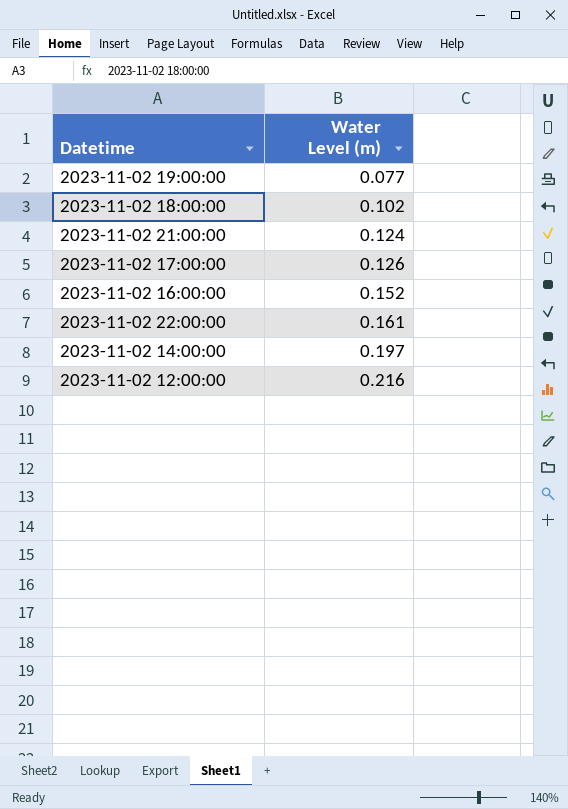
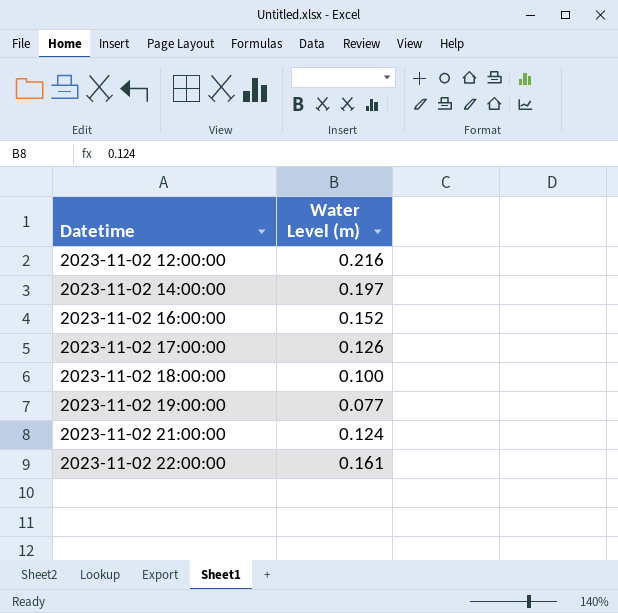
row order: Water Level (m) ascending -> Datetime ascending
2023-11-02 18:00:00 | Water Level (m): 0.102 -> 0.100

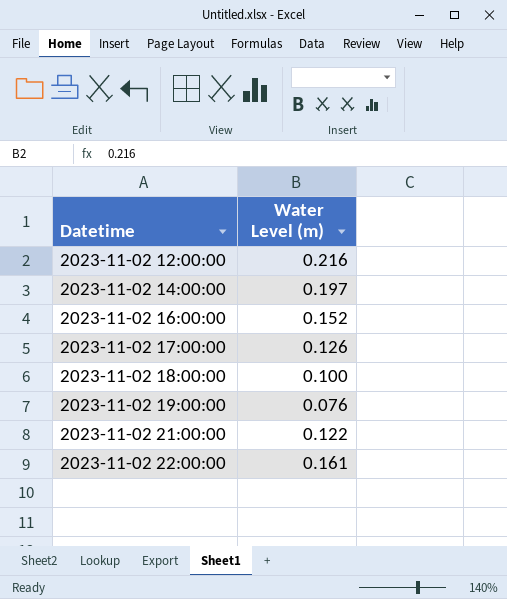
2023-11-02 19:00:00 | Water Level (m): 0.077 -> 0.076
2023-11-02 21:00:00 | Water Level (m): 0.124 -> 0.122

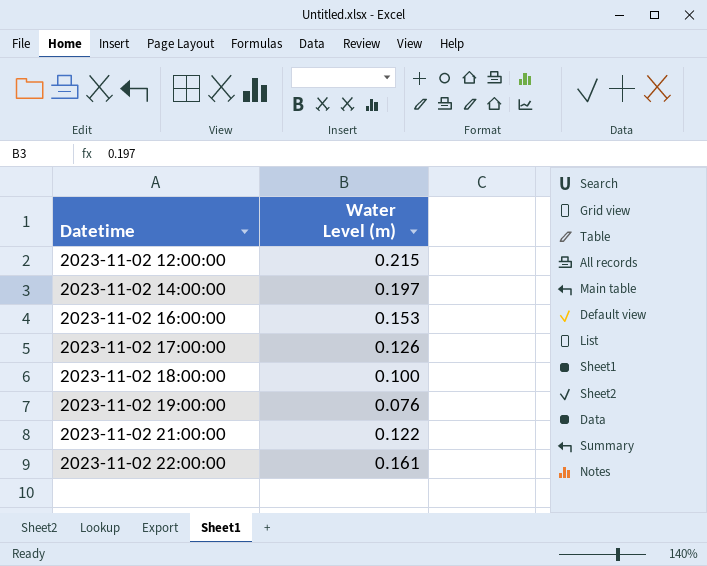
2023-11-02 12:00:00 | Water Level (m): 0.216 -> 0.215
2023-11-02 16:00:00 | Water Level (m): 0.152 -> 0.153

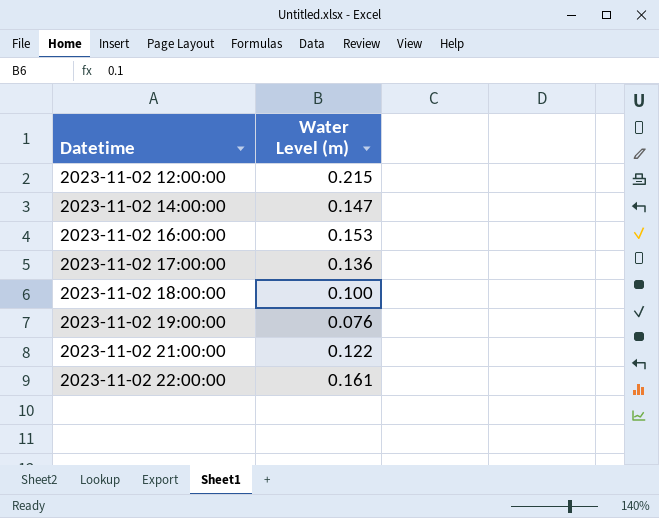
2023-11-02 14:00:00 | Water Level (m): 0.197 -> 0.147
2023-11-02 17:00:00 | Water Level (m): 0.126 -> 0.136

